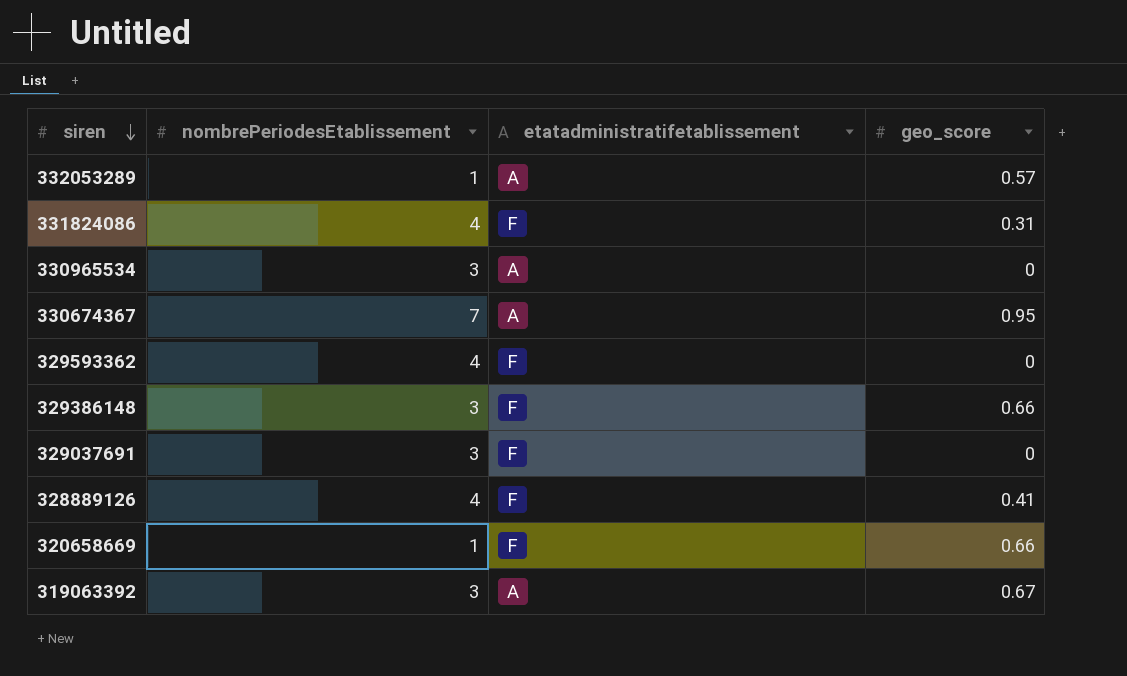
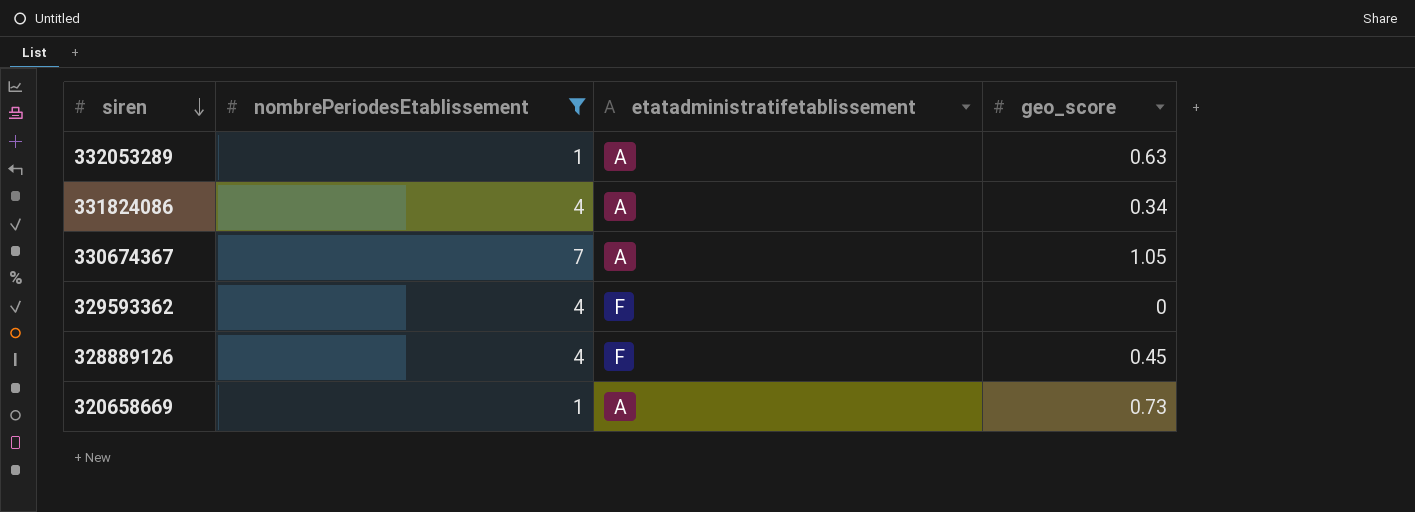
filter: none -> nombrePeriodesEtablissement != 3
332053289 | geo_score: 0.57 -> 0.63
331824086 | etatadministratifetablissement: F -> A
331824086 | geo_score: 0.31 -> 0.34
330674367 | geo_score: 0.95 -> 1.05
328889126 | geo_score: 0.41 -> 0.45
320658669 | etatadministratifetablissement: F -> A
320658669 | geo_score: 0.66 -> 0.73

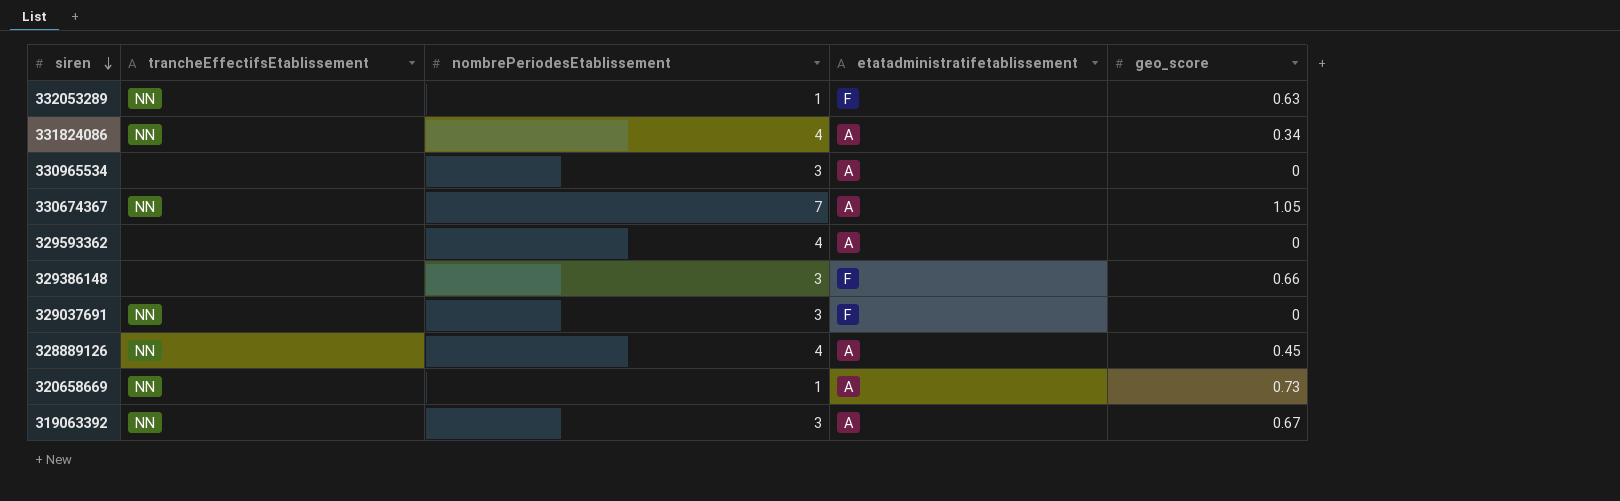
filter: nombrePeriodesEtablissement != 3 -> none
column trancheEffectifsEtablissement | position: none -> 2
332053289 | etatadministratifetablissement: A -> F
329593362 | etatadministratifetablissement: F -> A
328889126 | etatadministratifetablissement: F -> A

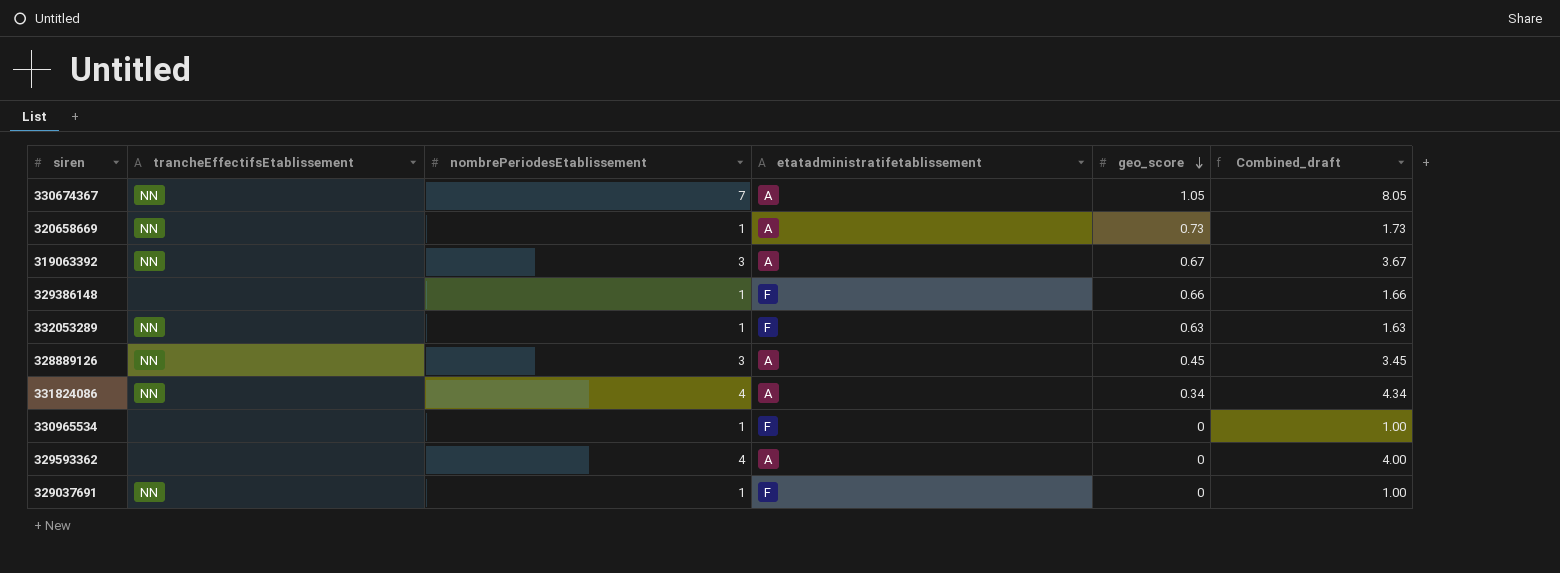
row order: siren descending -> geo_score descending
column Combined_draft | formula: none -> [nombrePeriodesEtablissement] + [geo_score]
329386148 | nombrePeriodesEtablissement: 3 -> 1
328889126 | nombrePeriodesEtablissement: 4 -> 3
330965534 | nombrePeriodesEtablissement: 3 -> 1
330965534 | etatadministratifetablissement: A -> F
329037691 | nombrePeriodesEtablissement: 3 -> 1

